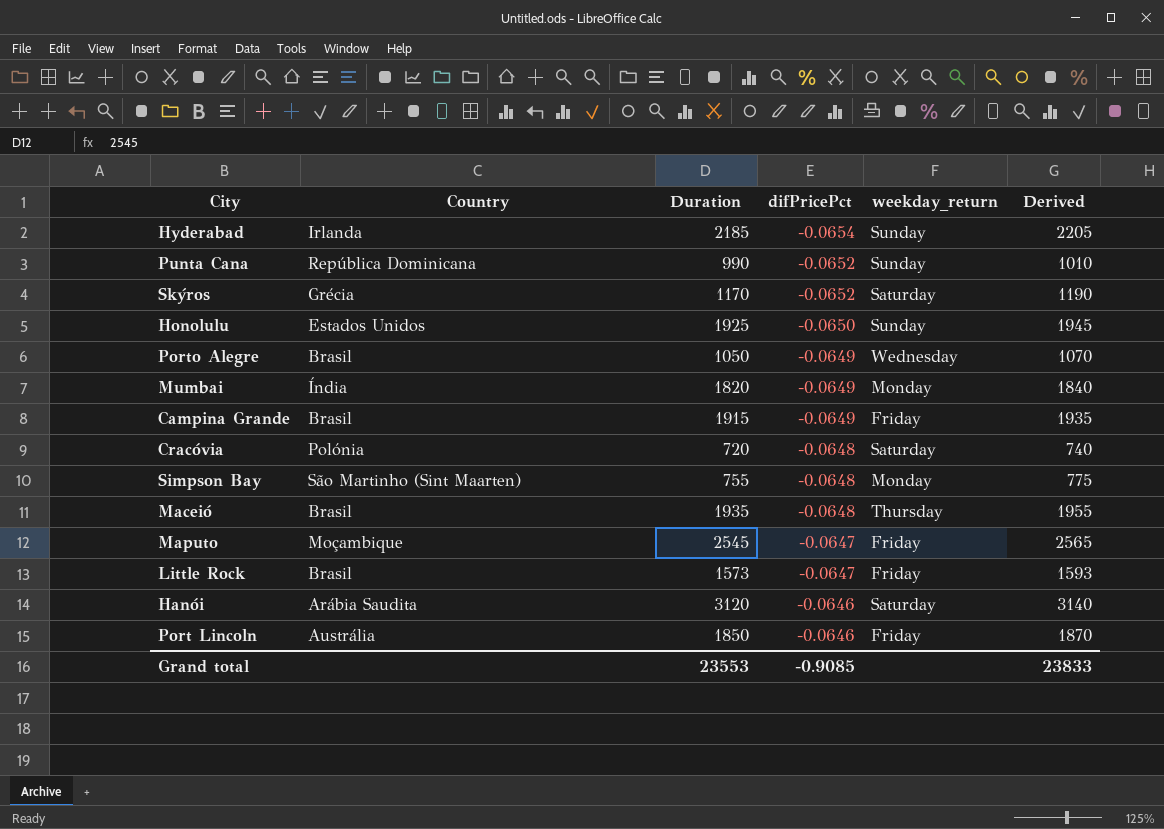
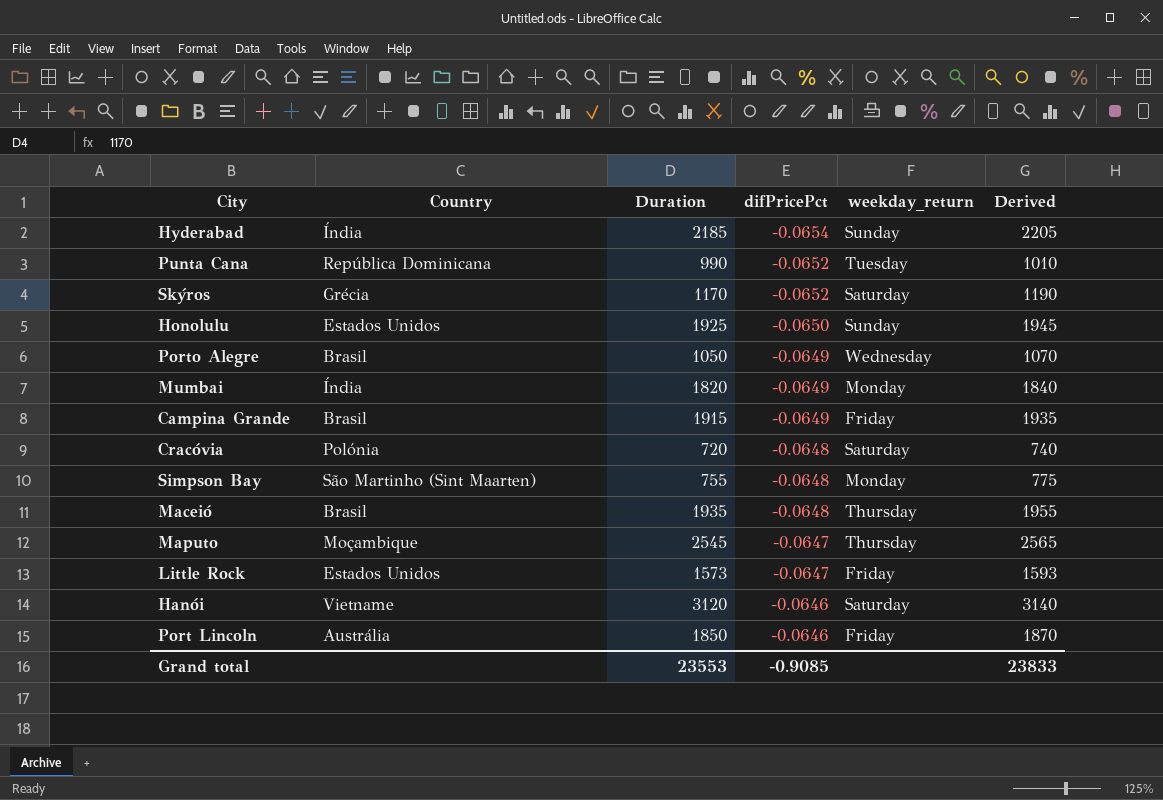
Hyderabad | Country: Irlanda -> Índia
Punta Cana | weekday_return: Sunday -> Tuesday
Maputo | weekday_return: Friday -> Thursday
Little Rock | Country: Brasil -> Estados Unidos
Hanói | Country: Arábia Saudita -> Vietname

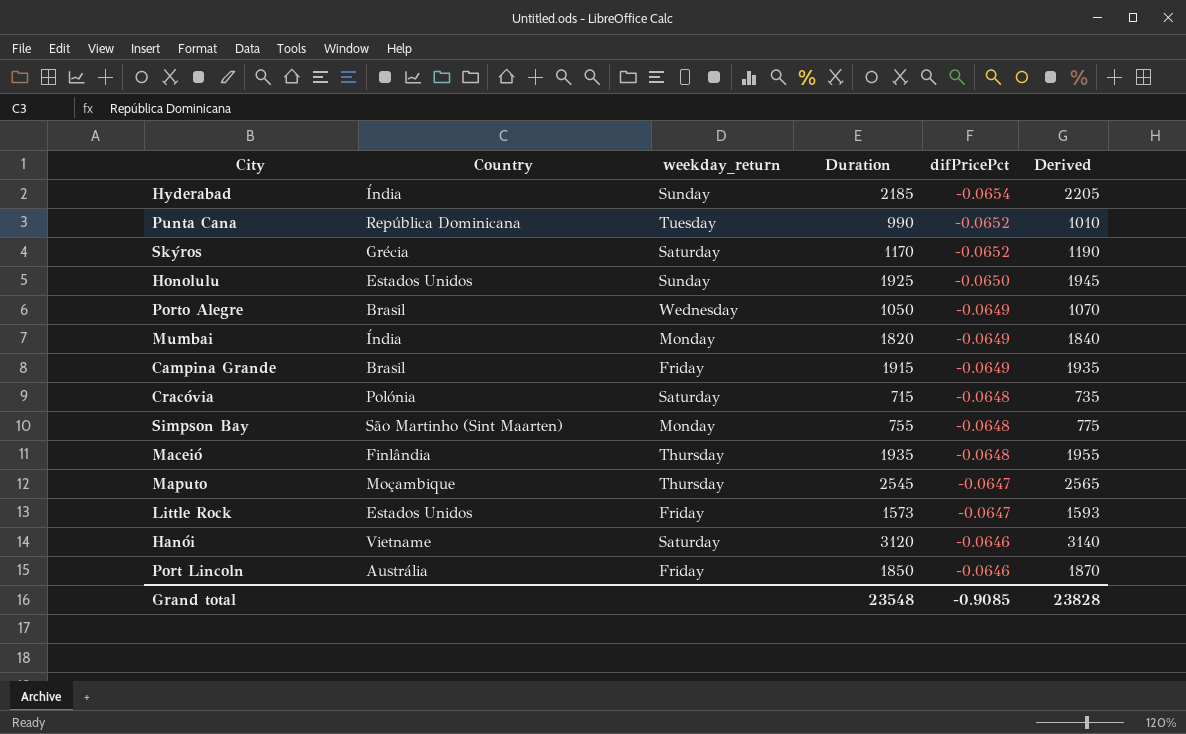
column weekday_return | position: 5 -> 3
Cracóvia | Duration: 720 -> 715
Cracóvia | Derived: 740 -> 735
Maceió | Country: Brasil -> Finlândia
Grand total | Duration: 23553 -> 23548
Grand total | Derived: 23833 -> 23828

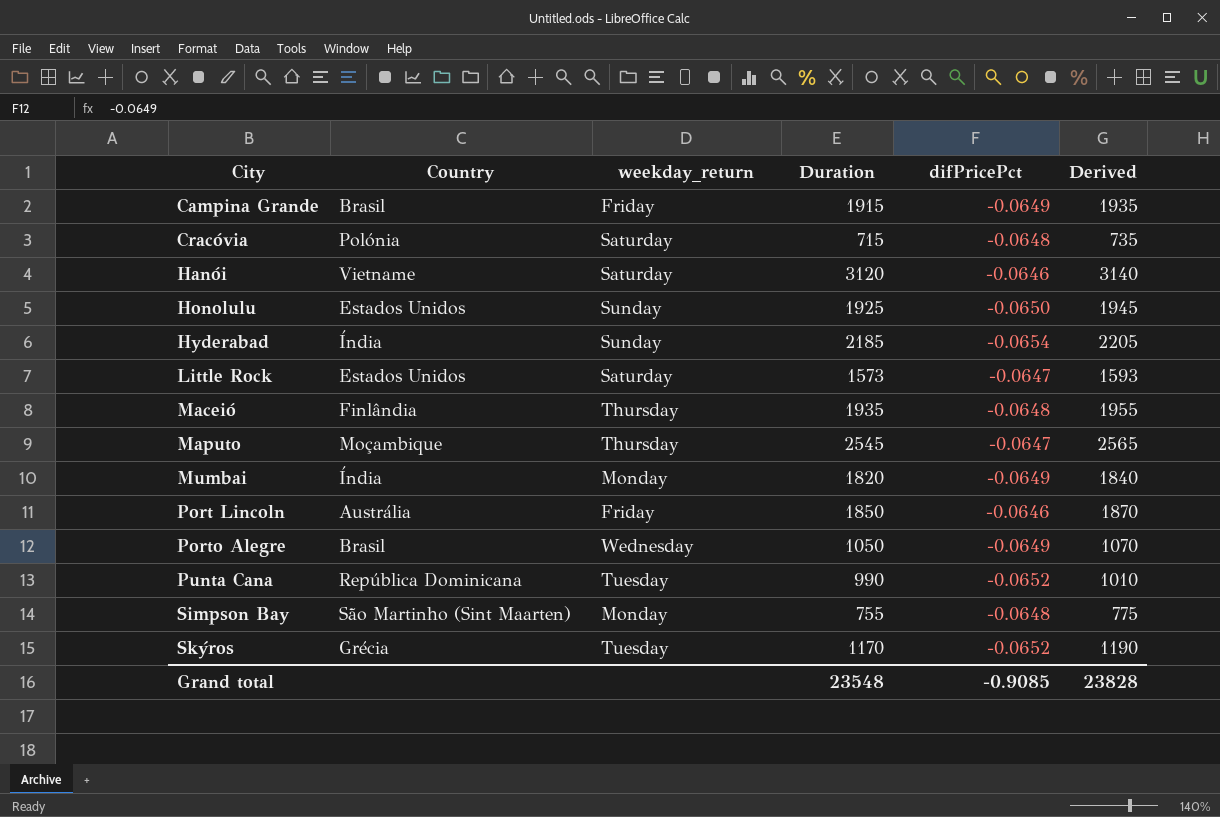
row order: difPricePct ascending -> City ascending
Little Rock | weekday_return: Friday -> Saturday
Skýros | weekday_return: Saturday -> Tuesday

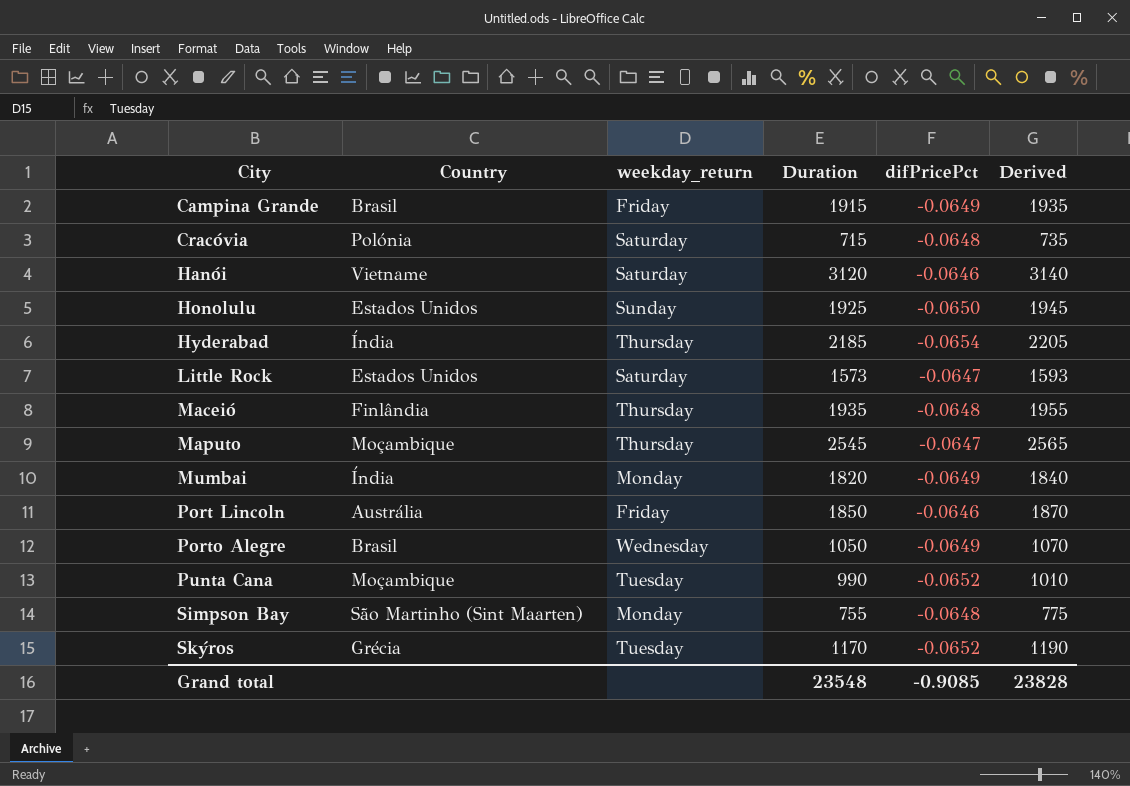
Hyderabad | weekday_return: Sunday -> Thursday
Punta Cana | Country: República Dominicana -> Moçambique

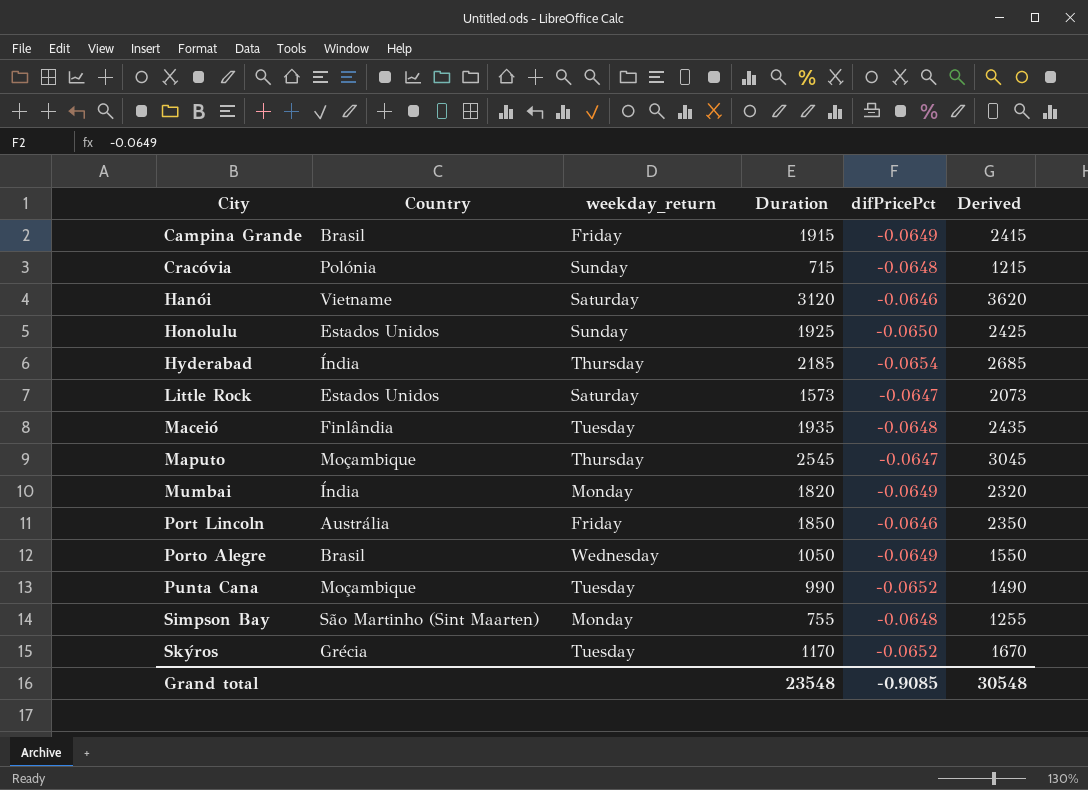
column Derived | formula: [Duration] + 20 -> [Duration] + 500
Cracóvia | weekday_return: Saturday -> Sunday
Maceió | weekday_return: Thursday -> Tuesday
Grand total | Derived: 23828 -> 30548

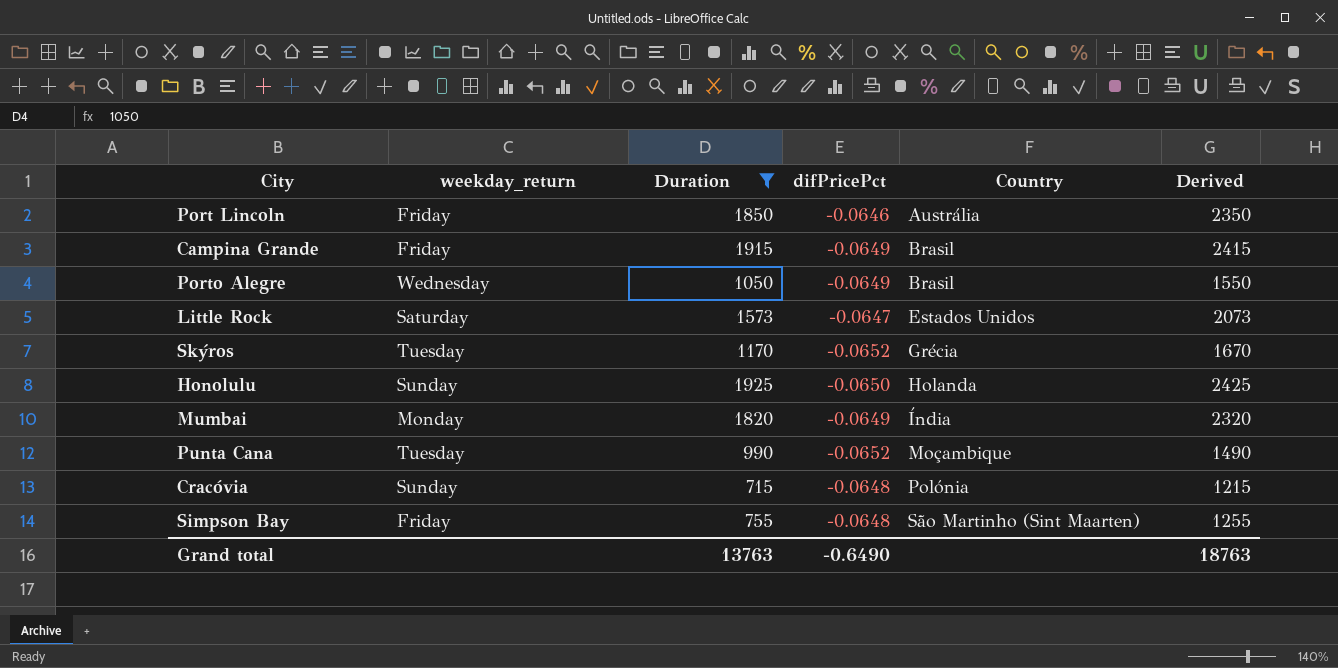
filter: none -> Duration <= 1925
row order: City ascending -> Country ascending
column Country | position: 2 -> 5
Honolulu | Country: Estados Unidos -> Holanda
Simpson Bay | weekday_return: Monday -> Friday
Grand total | Duration: 23548 -> 13763
Grand total | difPricePct: -0.9085 -> -0.6490
Grand total | Derived: 30548 -> 18763

